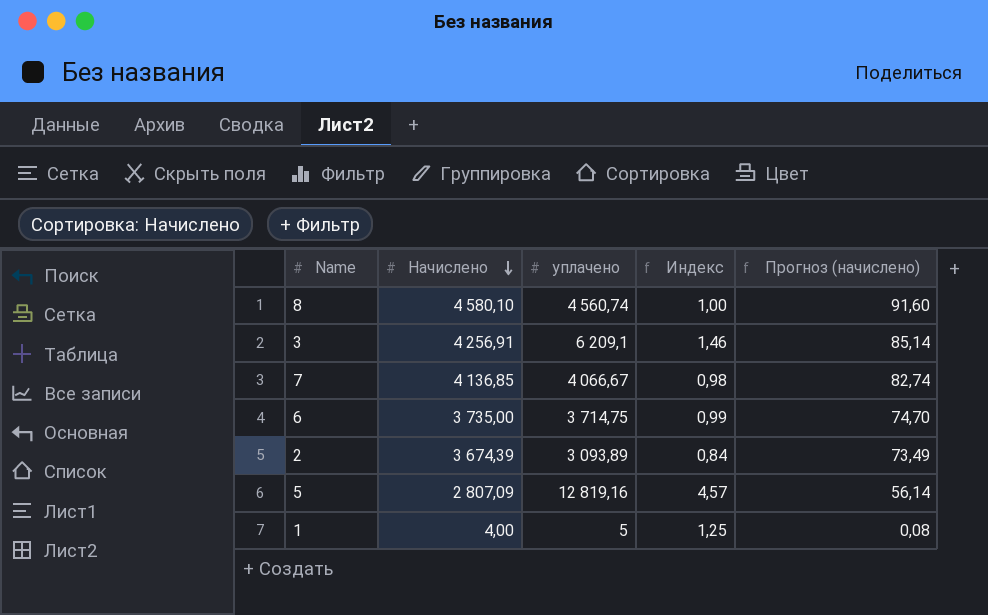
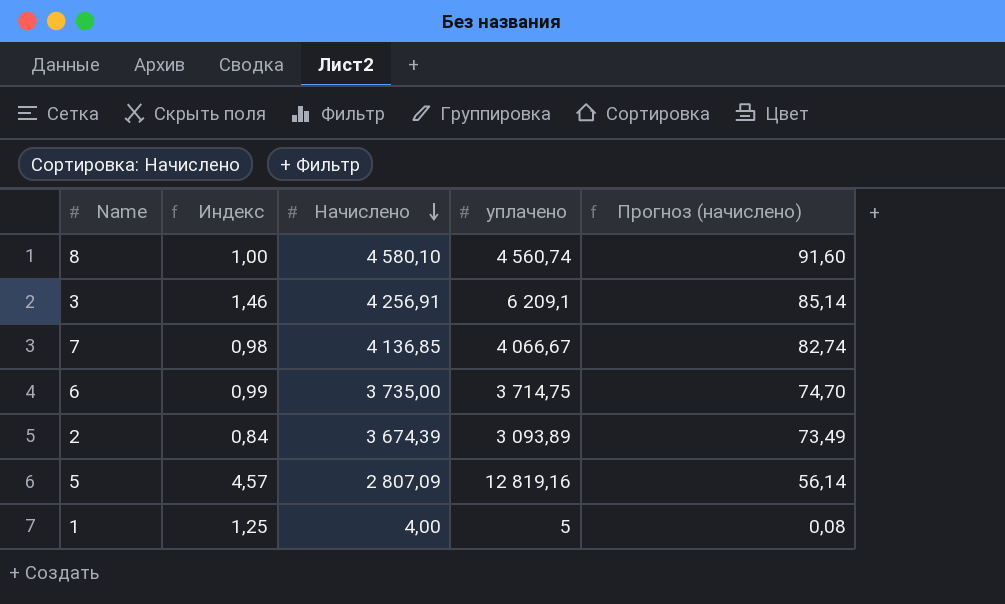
column Индекс | position: 4 -> 2

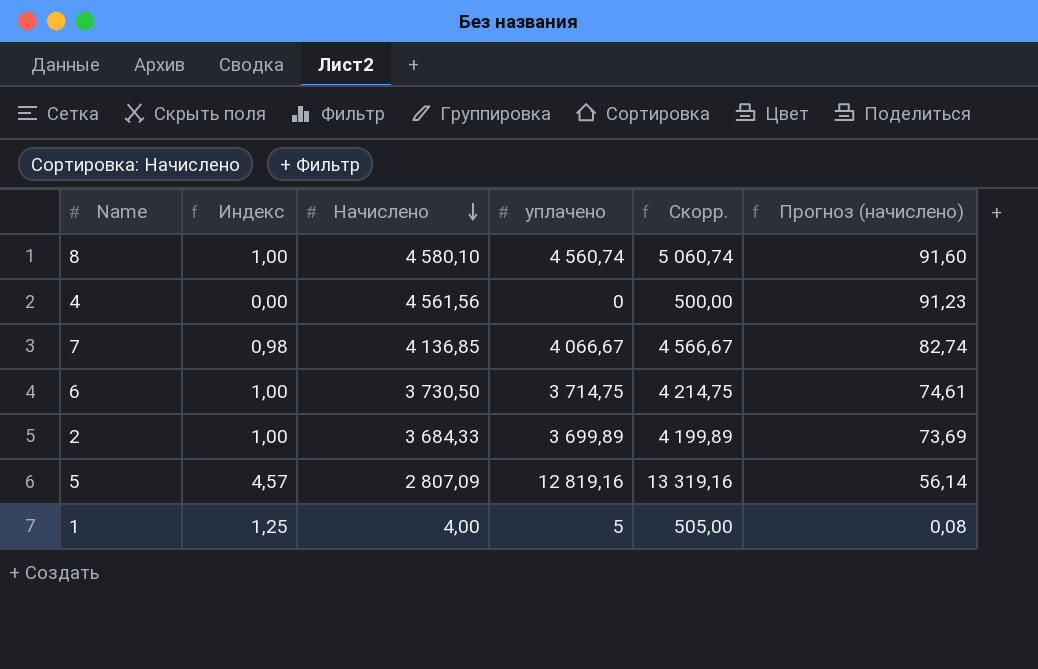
column Скорр. | formula: none -> [уплачено] + 500
row 3: 1,46 | 4 256,91 | 6 209,1 | 85,14 -> none
row 4: none -> 0,00 | 4 561,56 | 0 | 500,00 | 91,23
6 | Индекс: 0,99 -> 1,00
6 | Начислено: 3 735,00 -> 3 730,50
6 | Прогноз (начислено): 74,70 -> 74,61
2 | Индекс: 0,84 -> 1,00
2 | Начислено: 3 674,39 -> 3 684,33
2 | уплачено: 3 093,89 -> 3 699,89
2 | Прогноз (начислено): 73,49 -> 73,69

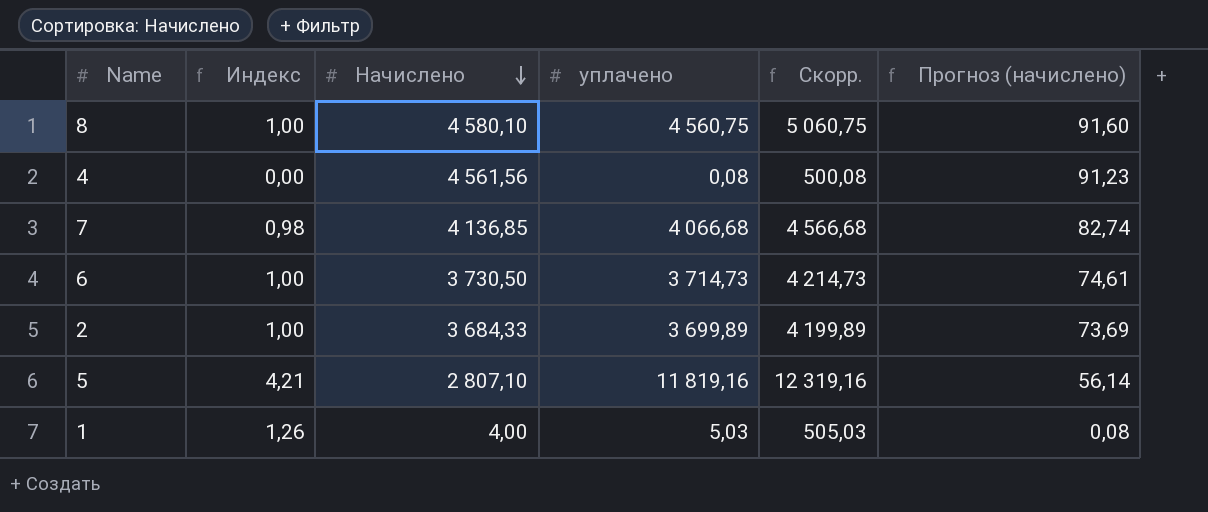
8 | уплачено: 4 560,74 -> 4 560,75
8 | Скорр.: 5 060,74 -> 5 060,75
4 | уплачено: 0 -> 0,08
4 | Скорр.: 500,00 -> 500,08
7 | уплачено: 4 066,67 -> 4 066,68
7 | Скорр.: 4 566,67 -> 4 566,68
6 | уплачено: 3 714,75 -> 3 714,73
6 | Скорр.: 4 214,75 -> 4 214,73
5 | Индекс: 4,57 -> 4,21
5 | Начислено: 2 807,09 -> 2 807,10
5 | уплачено: 12 819,16 -> 11 819,16
5 | Скорр.: 13 319,16 -> 12 319,16
1 | Индекс: 1,25 -> 1,26
1 | уплачено: 5 -> 5,03
1 | Скорр.: 505,00 -> 505,03

